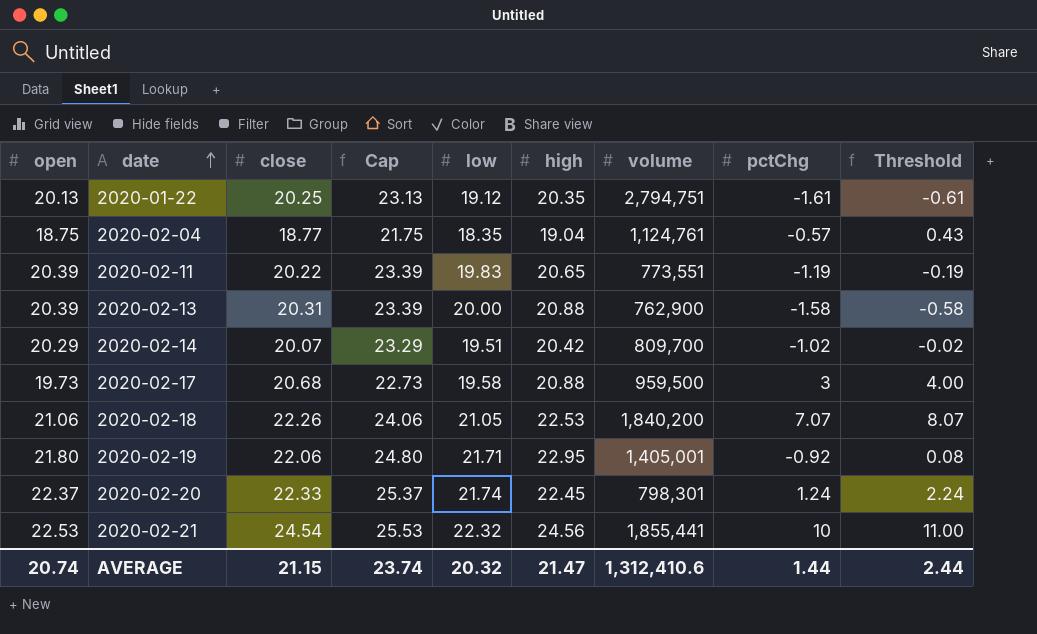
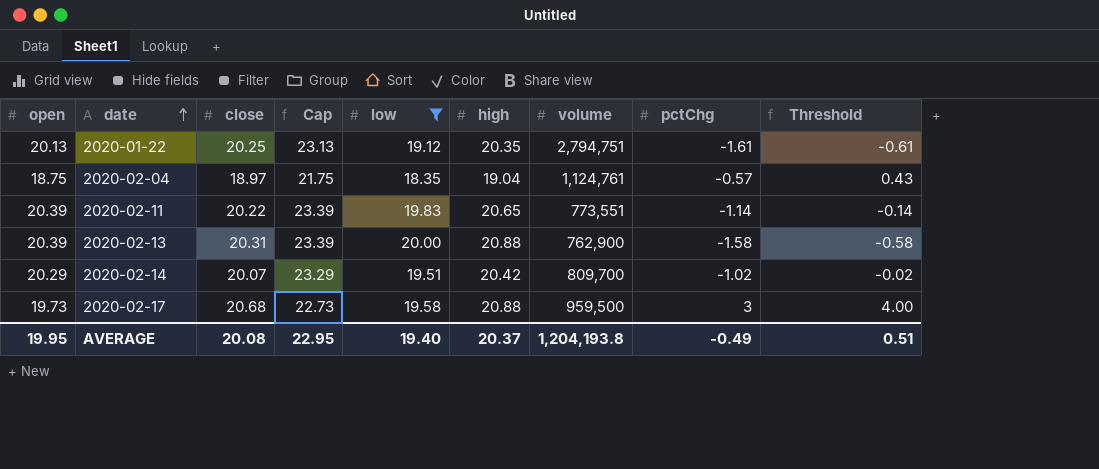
filter: none -> low <= 20.00
2020-02-04 | close: 18.77 -> 18.97
2020-02-11 | pctChg: -1.19 -> -1.14
2020-02-11 | Threshold: -0.19 -> -0.14
AVERAGE | open: 20.74 -> 19.95
AVERAGE | close: 21.15 -> 20.08
AVERAGE | Cap: 23.74 -> 22.95
AVERAGE | low: 20.32 -> 19.40
AVERAGE | high: 21.47 -> 20.37
AVERAGE | volume: 1,312,410.6 -> 1,204,193.8
AVERAGE | pctChg: 1.44 -> -0.49
AVERAGE | Threshold: 2.44 -> 0.51

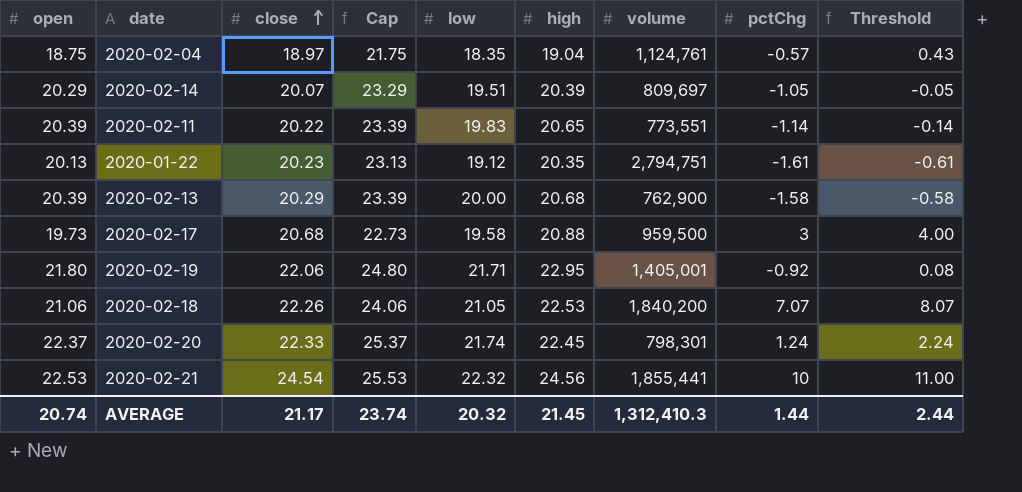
filter: low <= 20.00 -> none
row order: date ascending -> close ascending
2020-02-14 | high: 20.42 -> 20.39
2020-02-14 | volume: 809,700 -> 809,697
2020-02-14 | pctChg: -1.02 -> -1.05
2020-02-14 | Threshold: -0.02 -> -0.05
2020-01-22 | close: 20.25 -> 20.23
2020-02-13 | close: 20.31 -> 20.29
2020-02-13 | high: 20.88 -> 20.68
AVERAGE | open: 19.95 -> 20.74
AVERAGE | close: 20.08 -> 21.17
AVERAGE | Cap: 22.95 -> 23.74
AVERAGE | low: 19.40 -> 20.32
AVERAGE | high: 20.37 -> 21.45
AVERAGE | volume: 1,204,193.8 -> 1,312,410.3
AVERAGE | pctChg: -0.49 -> 1.44
AVERAGE | Threshold: 0.51 -> 2.44

